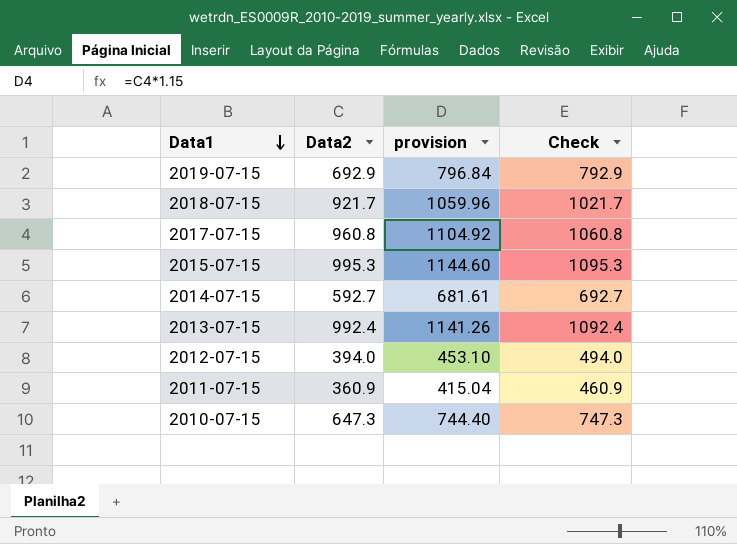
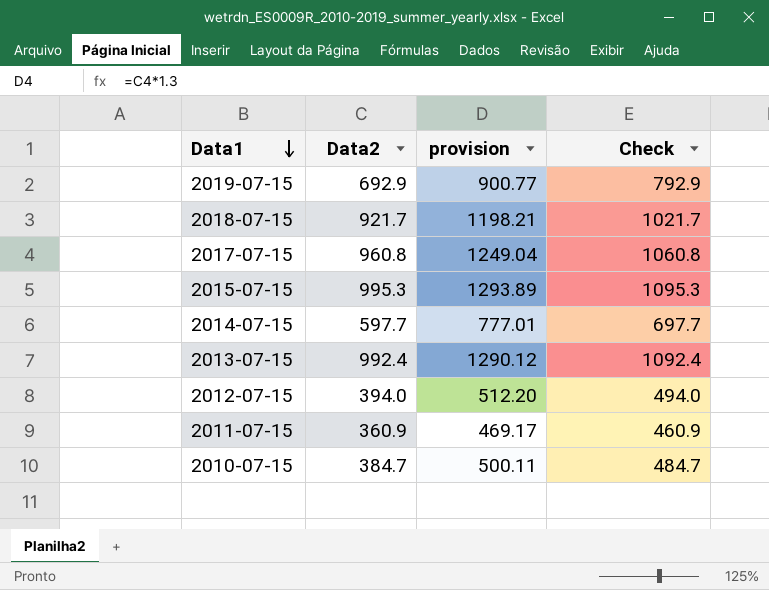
column provision | formula: [Data2] * 1.15 -> [Data2] * 1.3
2014-07-15 | Data2: 592.7 -> 597.7
2014-07-15 | Check: 692.7 -> 697.7
2010-07-15 | Data2: 647.3 -> 384.7
2010-07-15 | Check: 747.3 -> 484.7

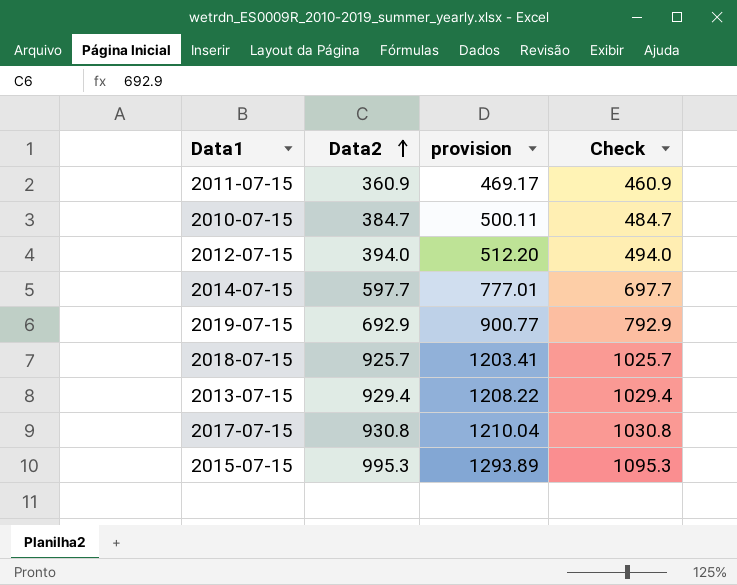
row order: Data1 descending -> Data2 ascending
2018-07-15 | Data2: 921.7 -> 925.7
2018-07-15 | provision: 1198.21 -> 1203.41
2018-07-15 | Check: 1021.7 -> 1025.7
2013-07-15 | Data2: 992.4 -> 929.4
2013-07-15 | provision: 1290.12 -> 1208.22
2013-07-15 | Check: 1092.4 -> 1029.4
2017-07-15 | Data2: 960.8 -> 930.8
2017-07-15 | provision: 1249.04 -> 1210.04
2017-07-15 | Check: 1060.8 -> 1030.8

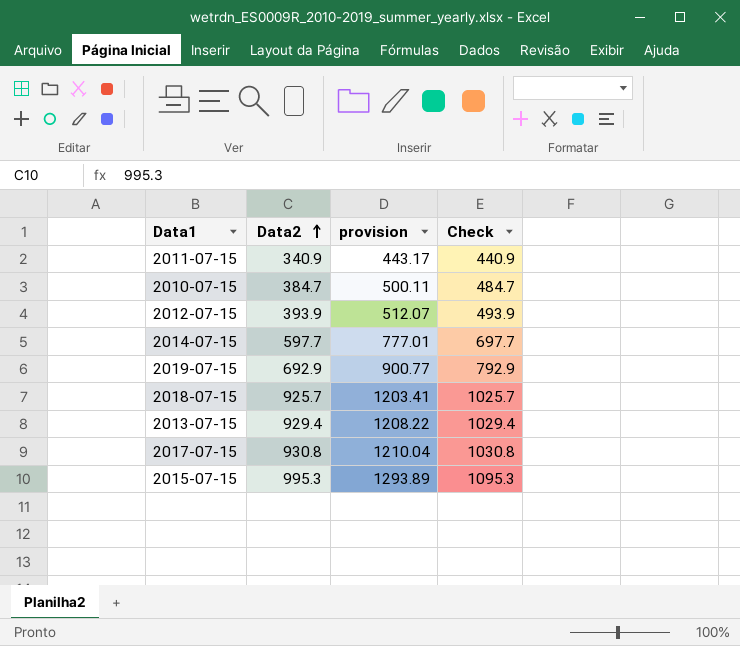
2011-07-15 | Data2: 360.9 -> 340.9
2011-07-15 | provision: 469.17 -> 443.17
2011-07-15 | Check: 460.9 -> 440.9
2012-07-15 | Data2: 394.0 -> 393.9
2012-07-15 | provision: 512.20 -> 512.07
2012-07-15 | Check: 494.0 -> 493.9

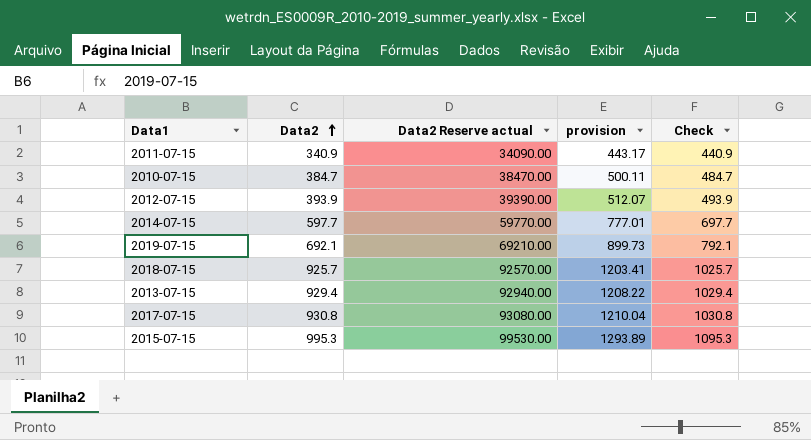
column Data2 Reserve actual | formula: none -> [Data2] * 100
2019-07-15 | Data2: 692.9 -> 692.1
2019-07-15 | provision: 900.77 -> 899.73
2019-07-15 | Check: 792.9 -> 792.1

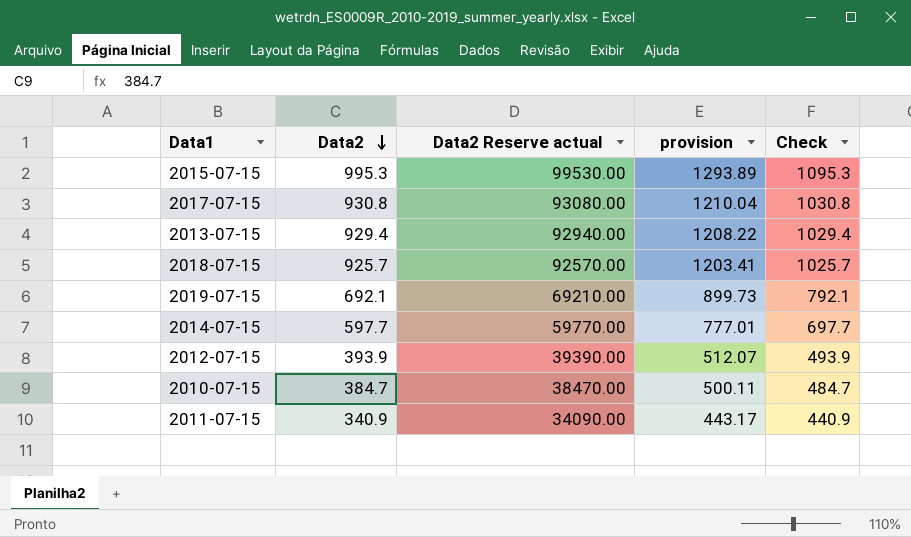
row order: Data2 ascending -> Data2 descending

